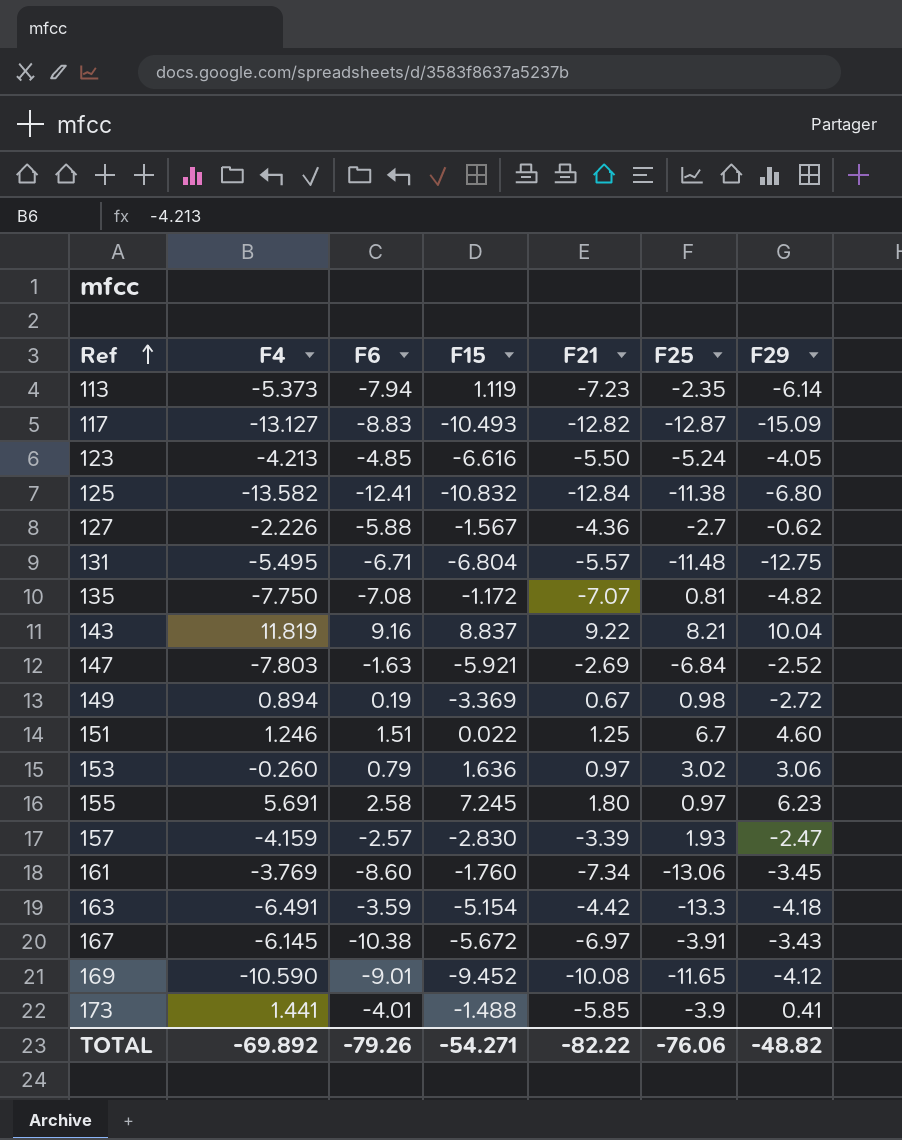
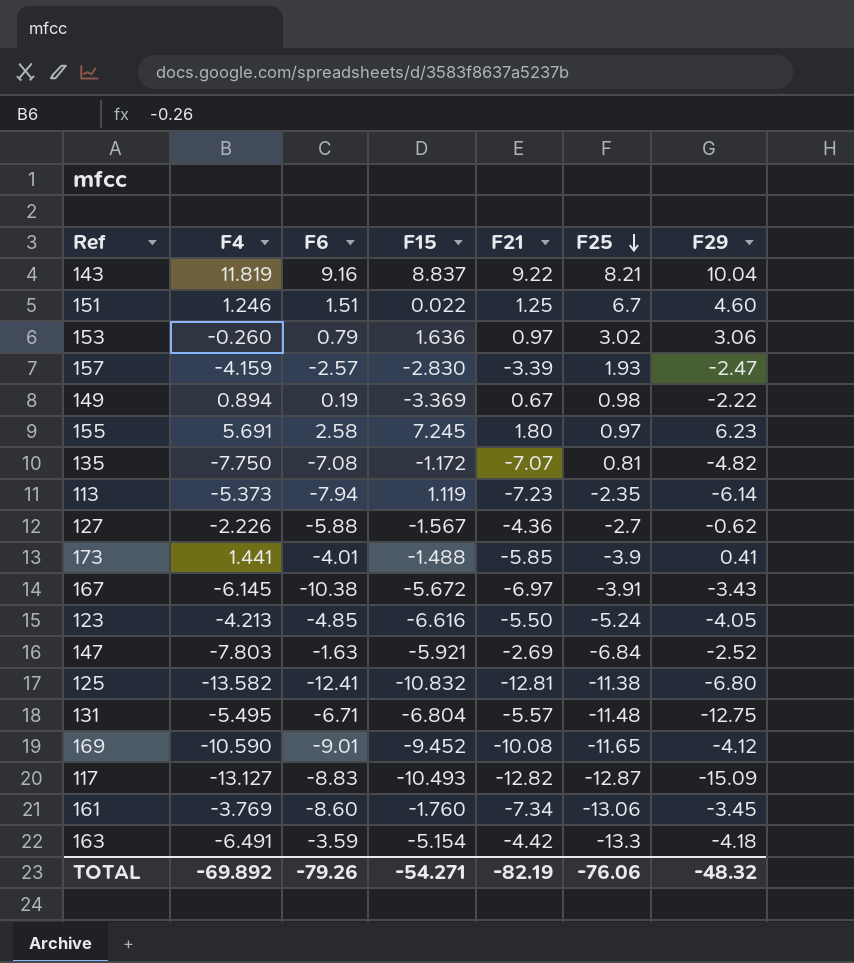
row order: Ref ascending -> F25 descending
149 | F29: -2.72 -> -2.22
125 | F21: -12.84 -> -12.81
TOTAL | F21: -82.22 -> -82.19
TOTAL | F29: -48.82 -> -48.32

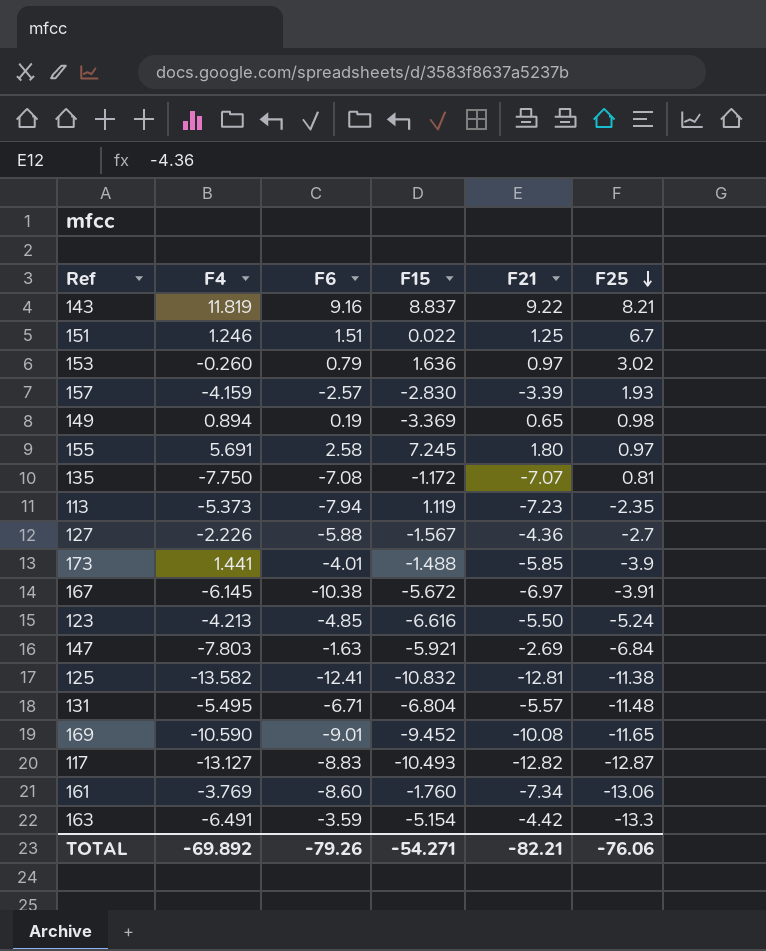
column F29 | position: 7 -> none
149 | F21: 0.67 -> 0.65
TOTAL | F21: -82.19 -> -82.21

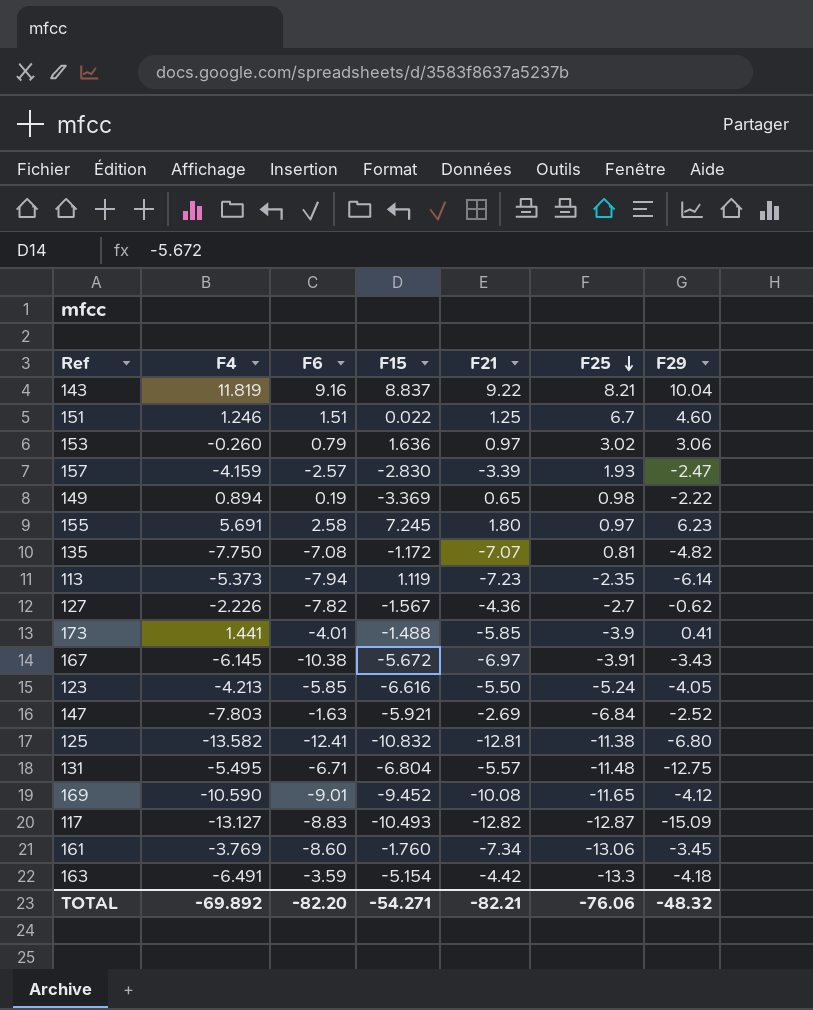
column F29 | position: none -> 7
127 | F6: -5.88 -> -7.82
123 | F6: -4.85 -> -5.85
TOTAL | F6: -79.26 -> -82.20

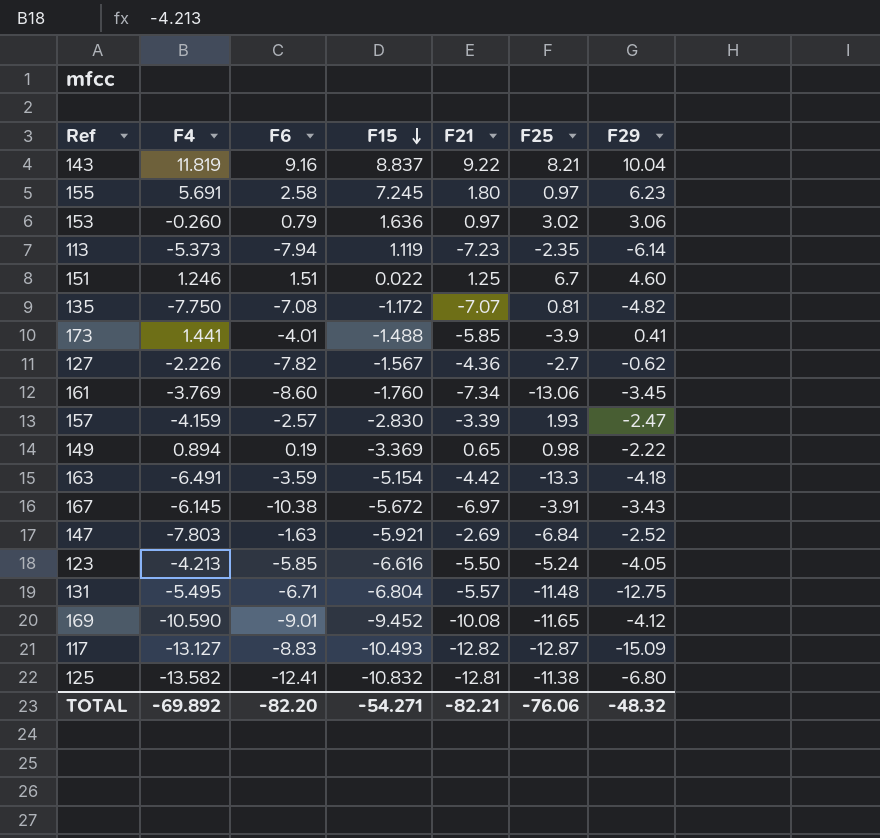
row order: F25 descending -> F15 descending

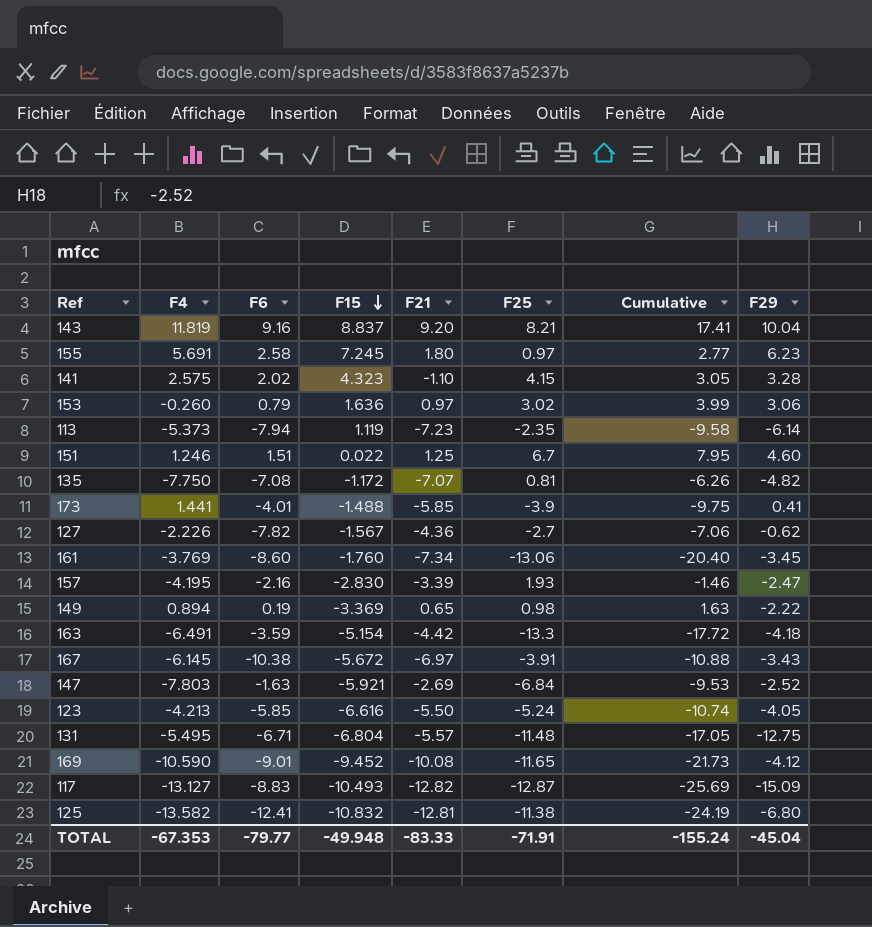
column Cumulative | formula: none -> [F21] + [F25]
143 | F21: 9.22 -> 9.20
row 141: none -> 2.575 | 2.02 | 4.323 | -1.10 | 4.15 | 3.05 | 3.28
157 | F4: -4.159 -> -4.195
157 | F6: -2.57 -> -2.16
TOTAL | F4: -69.892 -> -67.353
TOTAL | F6: -82.20 -> -79.77
TOTAL | F15: -54.271 -> -49.948
TOTAL | F21: -82.21 -> -83.33
TOTAL | F25: -76.06 -> -71.91
TOTAL | F29: -48.32 -> -45.04

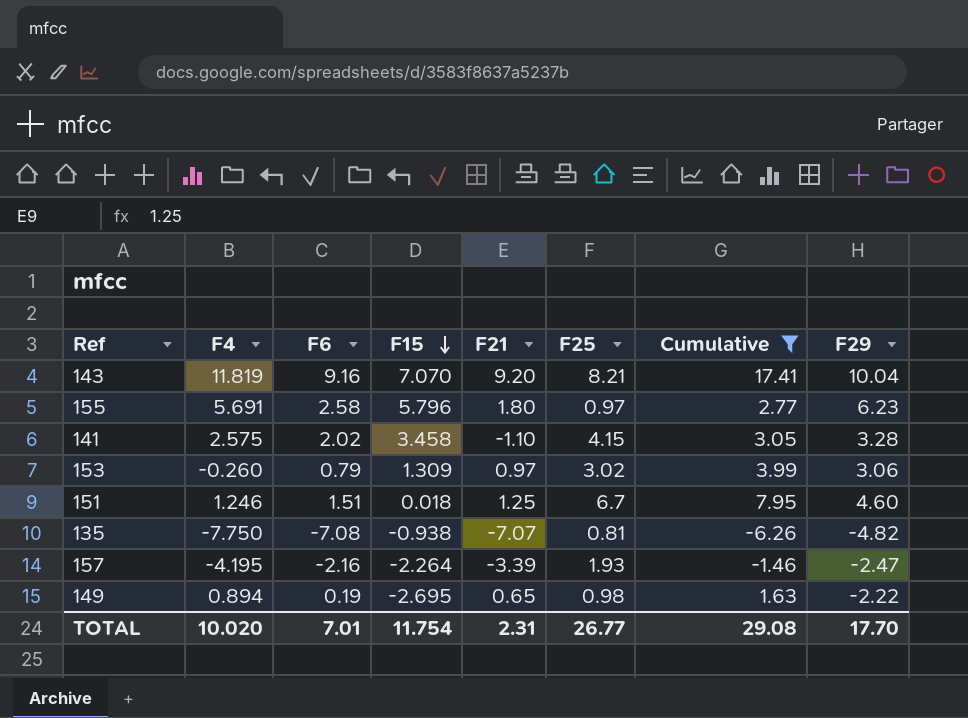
filter: none -> Cumulative >= -6.26
143 | F15: 8.837 -> 7.070
155 | F15: 7.245 -> 5.796
141 | F15: 4.323 -> 3.458
153 | F15: 1.636 -> 1.309
151 | F15: 0.022 -> 0.018
135 | F15: -1.172 -> -0.938
157 | F15: -2.830 -> -2.264
149 | F15: -3.369 -> -2.695
TOTAL | F4: -67.353 -> 10.020
TOTAL | F6: -79.77 -> 7.01
TOTAL | F15: -49.948 -> 11.754
TOTAL | F21: -83.33 -> 2.31
TOTAL | F25: -71.91 -> 26.77
TOTAL | Cumulative: -155.24 -> 29.08
TOTAL | F29: -45.04 -> 17.70

